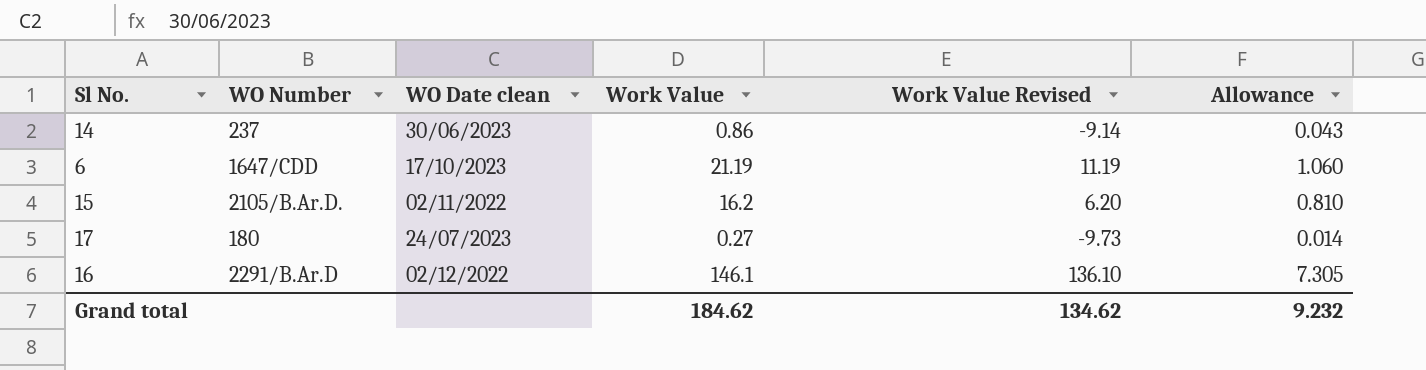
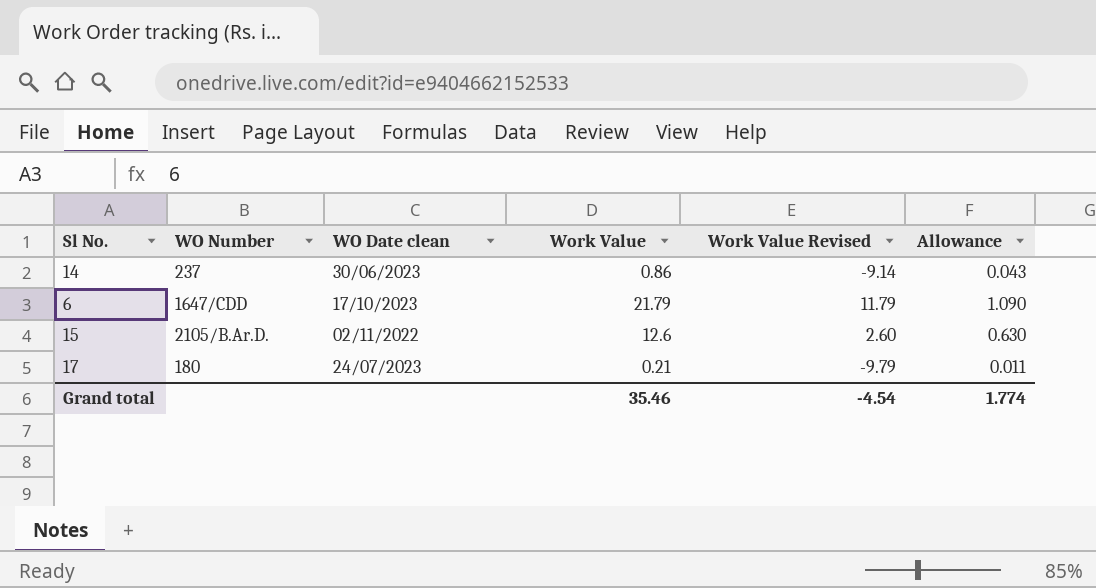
row 16: 2291/B.Ar.D | 02/12/2022 | 146.1 | 136.10 | 7.305 -> none
6 | Work Value: 21.19 -> 21.79
6 | Work Value Revised: 11.19 -> 11.79
6 | Allowance: 1.060 -> 1.090
15 | Work Value: 16.2 -> 12.6
15 | Work Value Revised: 6.20 -> 2.60
15 | Allowance: 0.810 -> 0.630
17 | Work Value: 0.27 -> 0.21
17 | Work Value Revised: -9.73 -> -9.79
17 | Allowance: 0.014 -> 0.011
Grand total | Work Value: 184.62 -> 35.46
Grand total | Work Value Revised: 134.62 -> -4.54
Grand total | Allowance: 9.232 -> 1.774

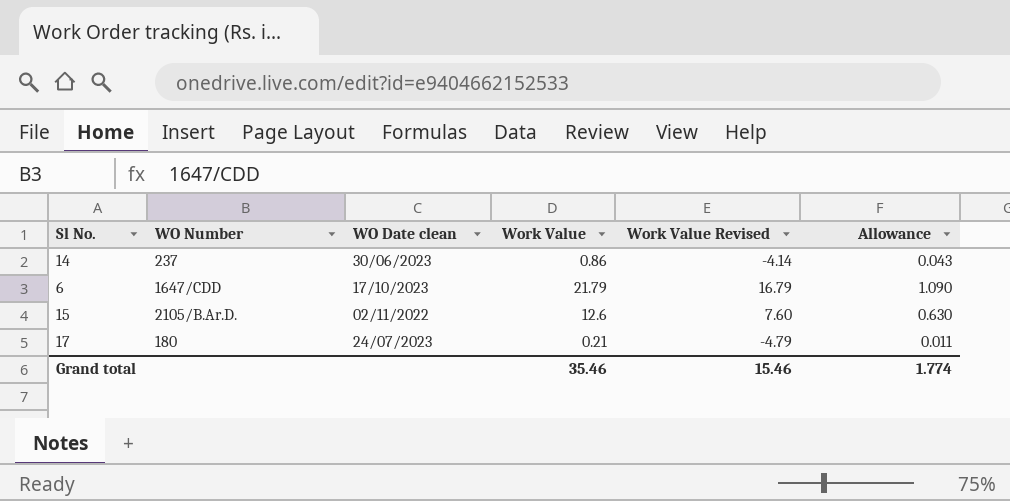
column Work Value Revised | formula: [Work Value] - 10 -> [Work Value] - 5
Grand total | Work Value Revised: -4.54 -> 15.46

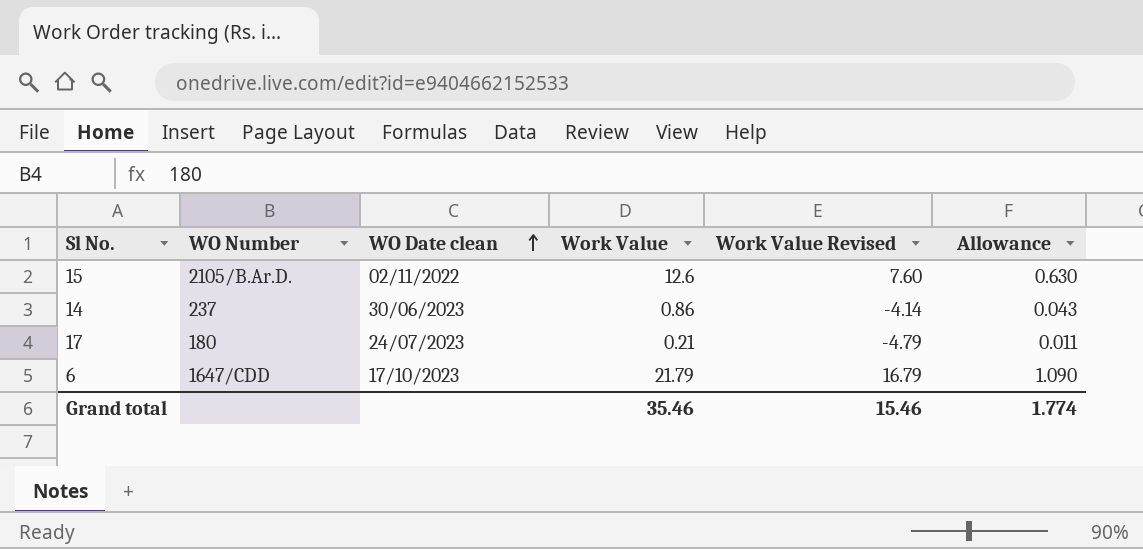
row order: none -> WO Date clean ascending

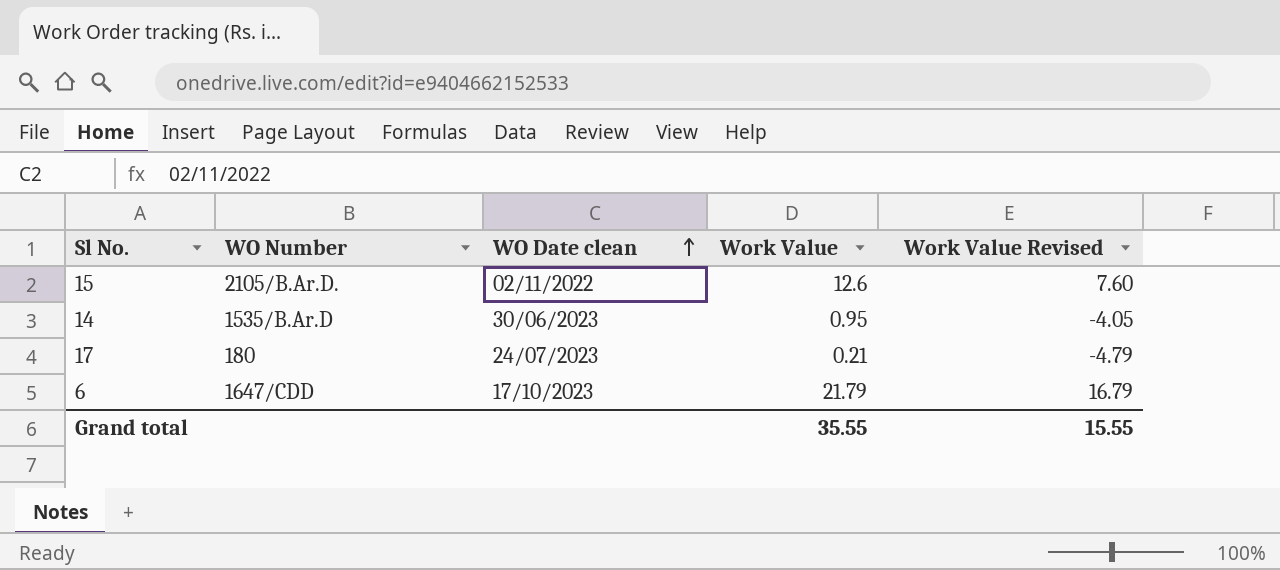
column Allowance | formula: [Work Value] * 0.05 -> none
14 | WO Number: 237 -> 1535/B.Ar.D
14 | Work Value: 0.86 -> 0.95
14 | Work Value Revised: -4.14 -> -4.05
Grand total | Work Value: 35.46 -> 35.55
Grand total | Work Value Revised: 15.46 -> 15.55

